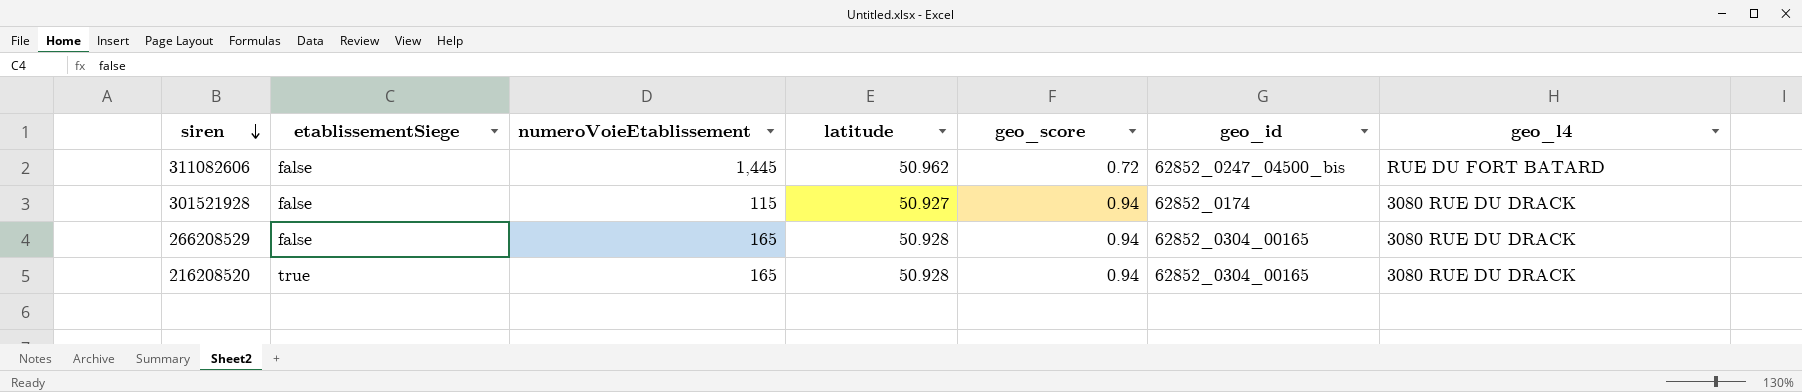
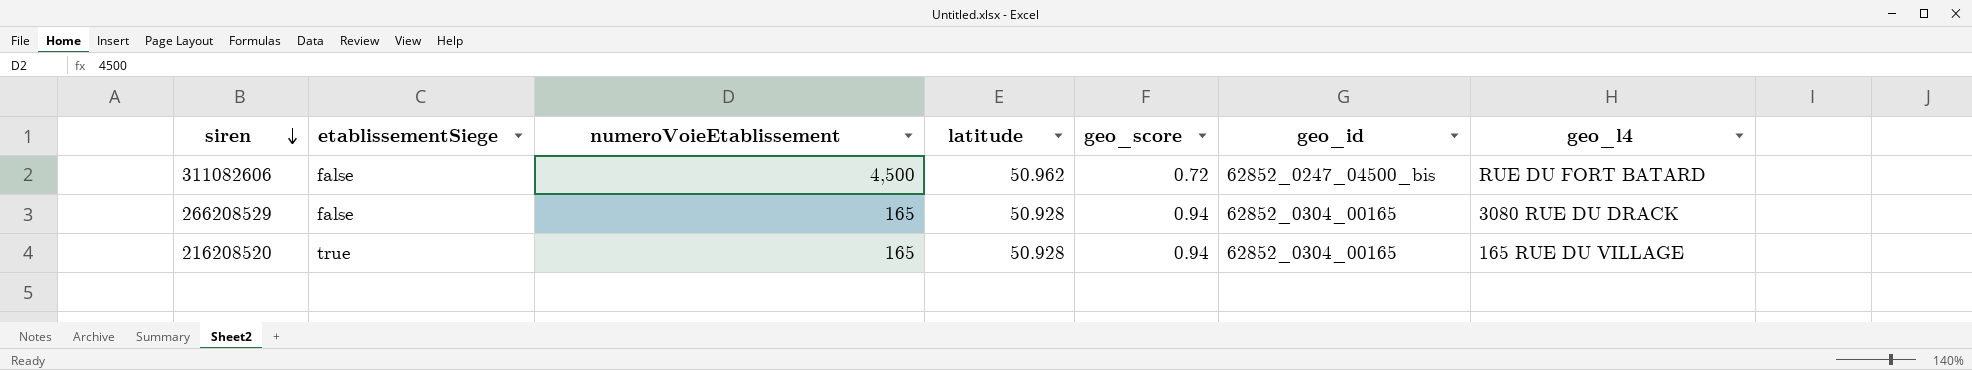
row 301521928: false | 115 | 50.927 | 0.94 | 62852_0174 | 3080 RUE DU DRACK -> none
311082606 | numeroVoieEtablissement: 1,445 -> 4,500
216208520 | geo_l4: 3080 RUE DU DRACK -> 165 RUE DU VILLAGE

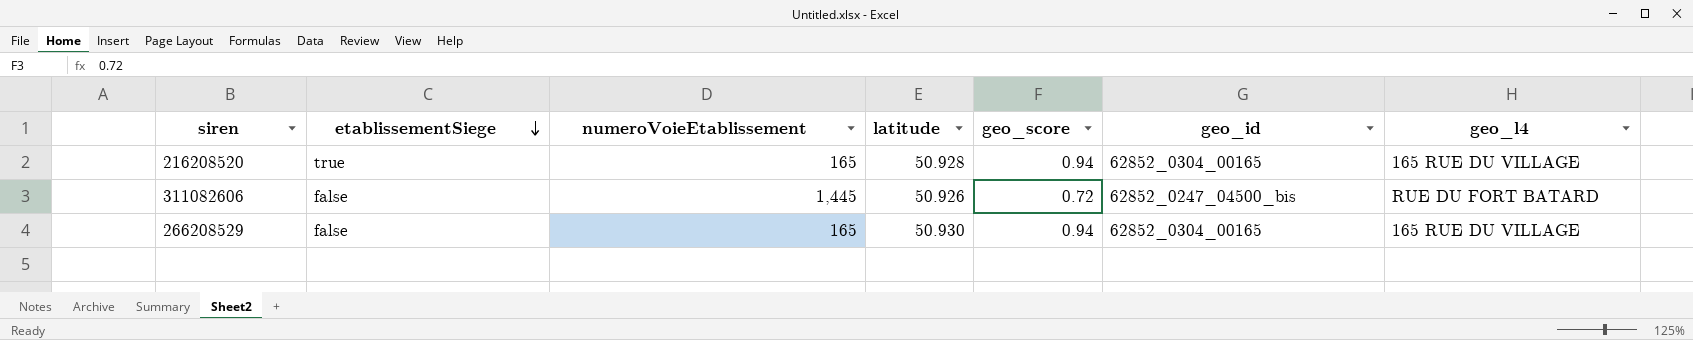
row order: siren descending -> etablissementSiege descending
311082606 | numeroVoieEtablissement: 4,500 -> 1,445
311082606 | latitude: 50.962 -> 50.926
266208529 | latitude: 50.928 -> 50.930
266208529 | geo_l4: 3080 RUE DU DRACK -> 165 RUE DU VILLAGE

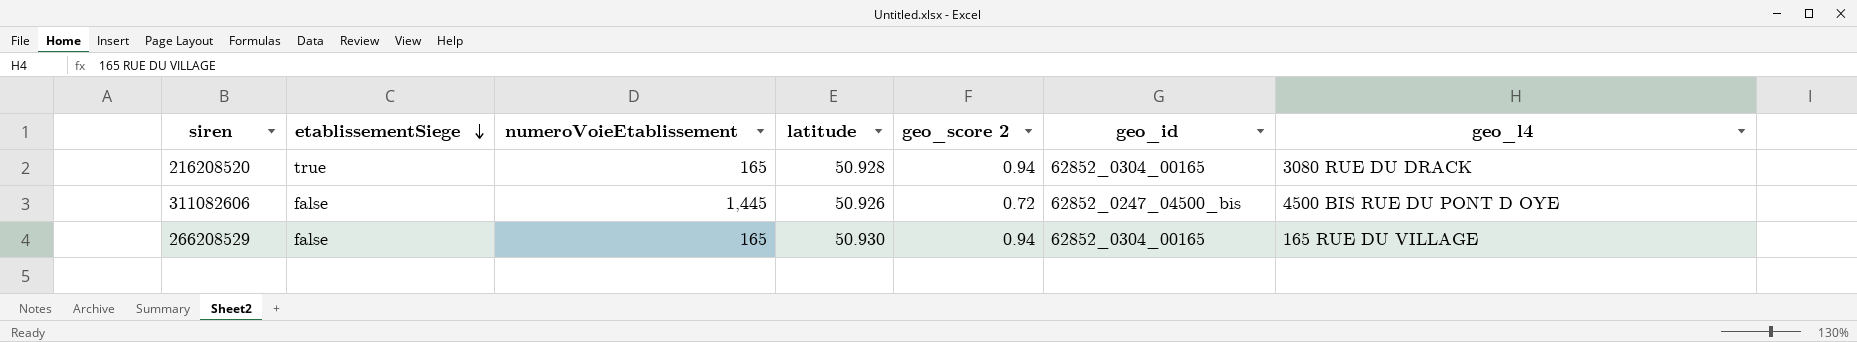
column name: geo_score -> geo_score 2
216208520 | geo_l4: 165 RUE DU VILLAGE -> 3080 RUE DU DRACK
311082606 | geo_l4: RUE DU FORT BATARD -> 4500 BIS RUE DU PONT D OYE

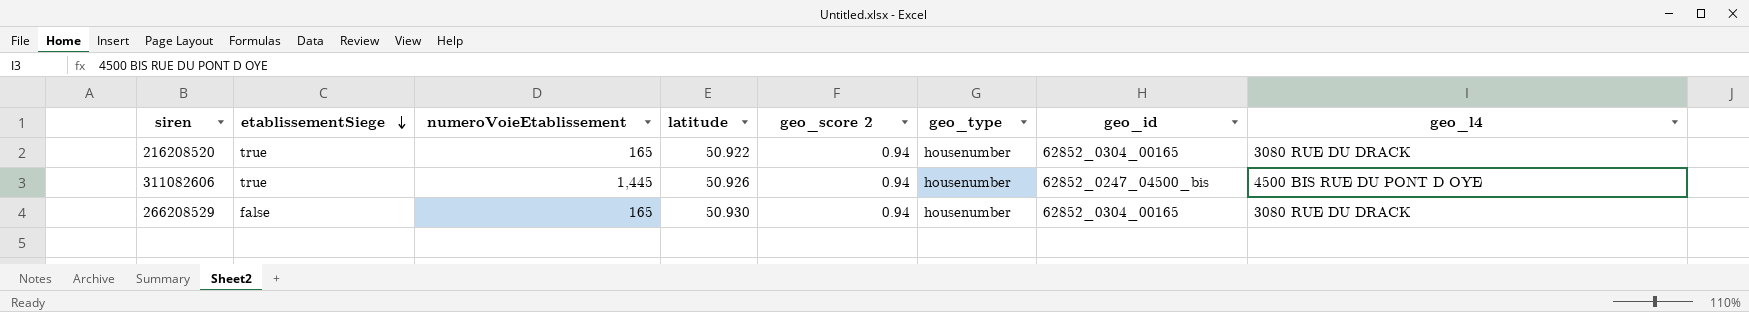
column geo_type | position: none -> 6
216208520 | latitude: 50.928 -> 50.922
311082606 | etablissementSiege: false -> true
311082606 | geo_score 2: 0.72 -> 0.94
266208529 | geo_l4: 165 RUE DU VILLAGE -> 3080 RUE DU DRACK

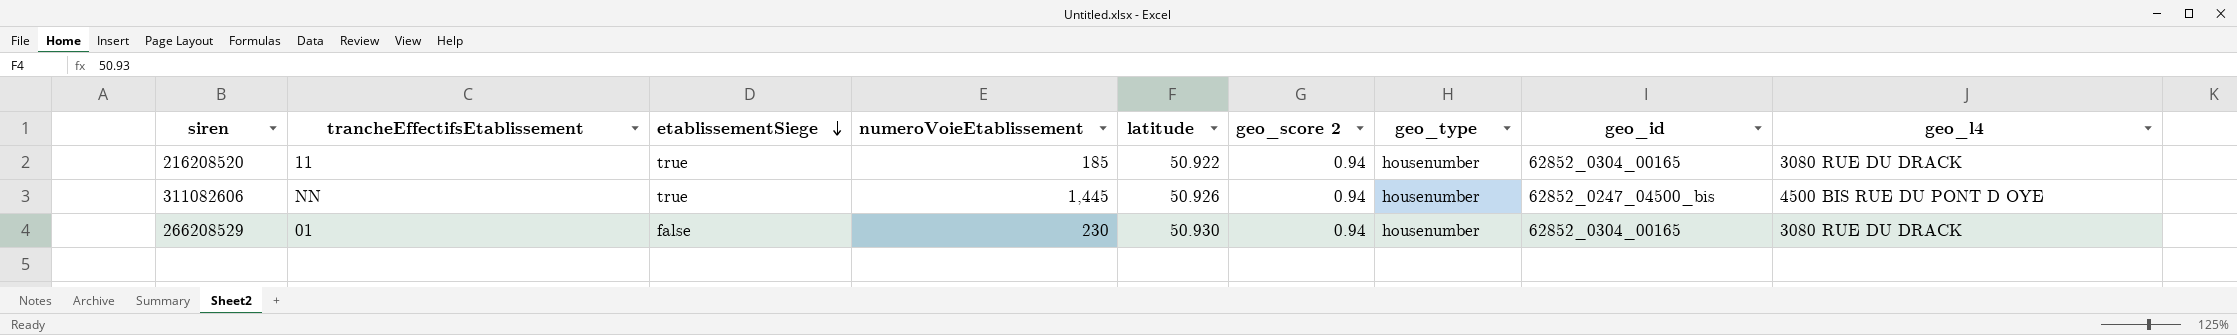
column trancheEffectifsEtablissement | position: none -> 2
216208520 | numeroVoieEtablissement: 165 -> 185
266208529 | numeroVoieEtablissement: 165 -> 230

